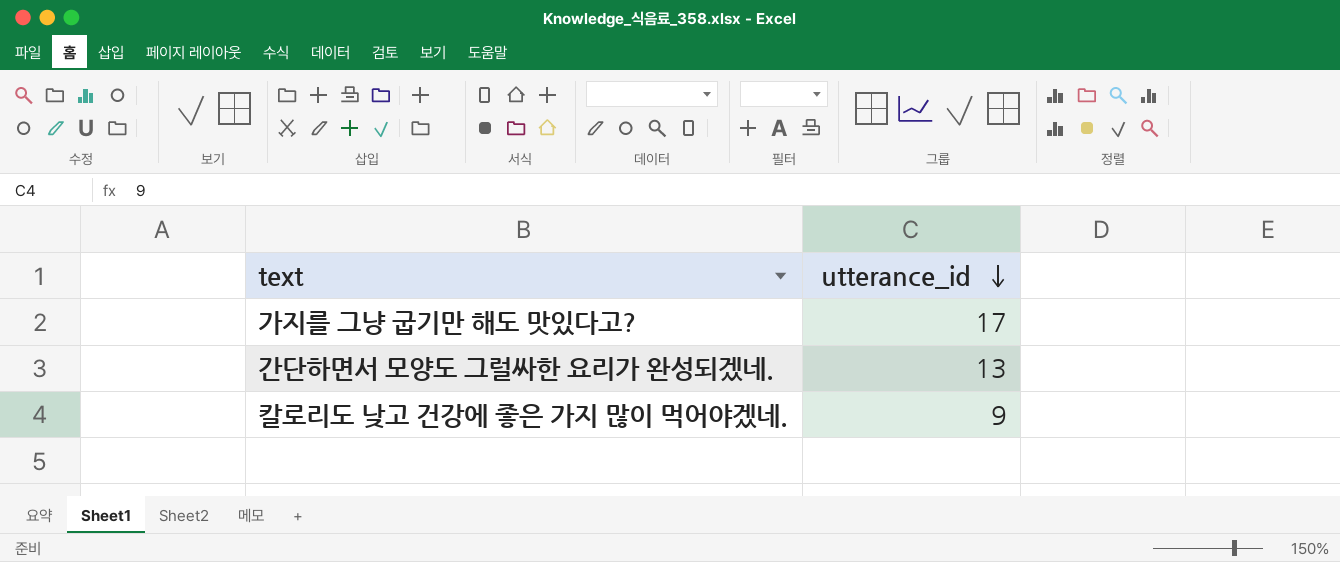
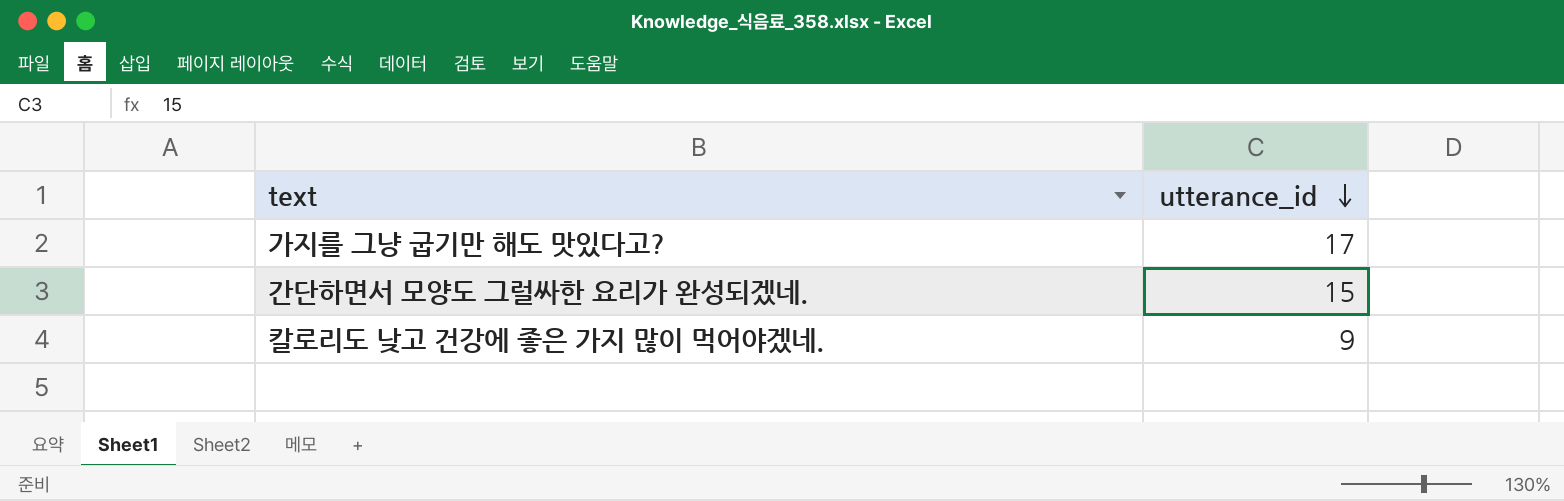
간단하면서 모양도 그럴싸한 요리가 완성되겠네. | utterance_id: 13 -> 15

